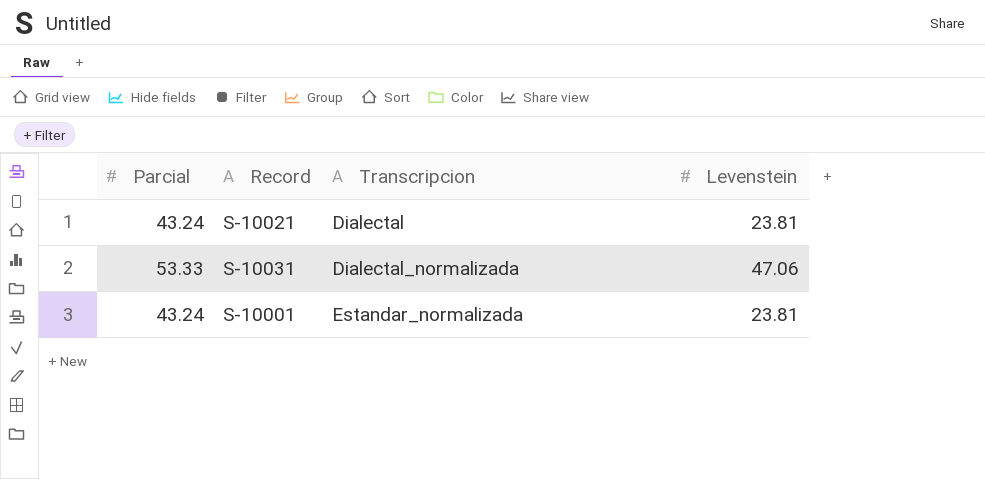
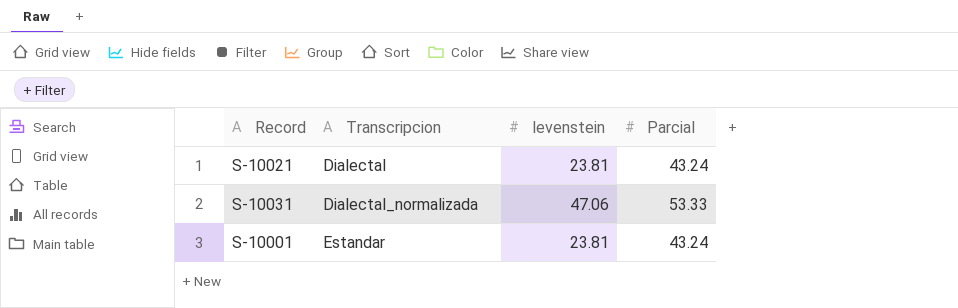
column name: Levenstein -> levenstein
column Parcial | position: 1 -> 4
S-10001 | Transcripcion: Estandar_normalizada -> Estandar

